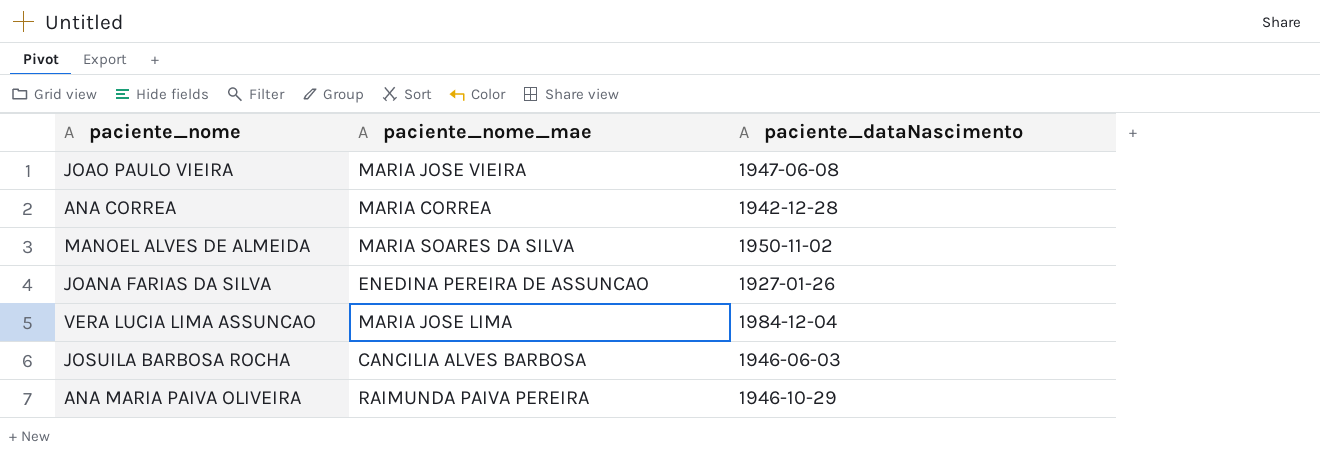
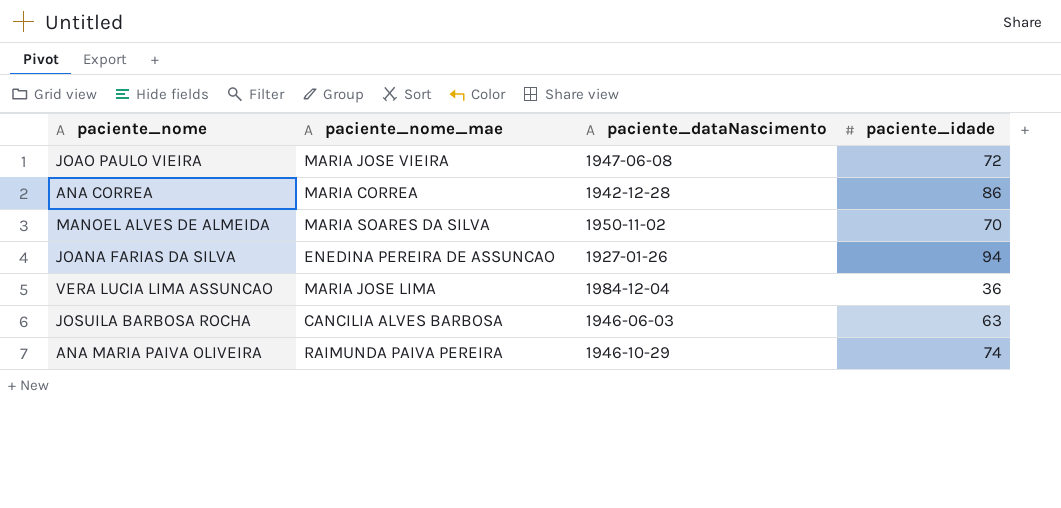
column paciente_idade | position: none -> 4

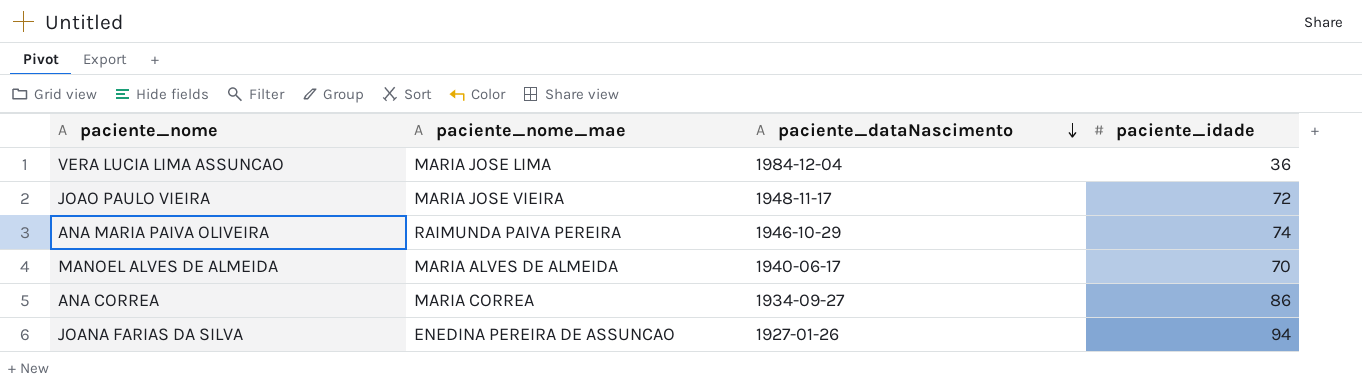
row order: none -> paciente_dataNascimento descending
row JOSUILA BARBOSA ROCHA: CANCILIA ALVES BARBOSA | 1946-06-03 | 63 -> none
JOAO PAULO VIEIRA | paciente_dataNascimento: 1947-06-08 -> 1948-11-17
MANOEL ALVES DE ALMEIDA | paciente_nome_mae: MARIA SOARES DA SILVA -> MARIA ALVES DE ALMEIDA
MANOEL ALVES DE ALMEIDA | paciente_dataNascimento: 1950-11-02 -> 1940-06-17
ANA CORREA | paciente_dataNascimento: 1942-12-28 -> 1934-09-27

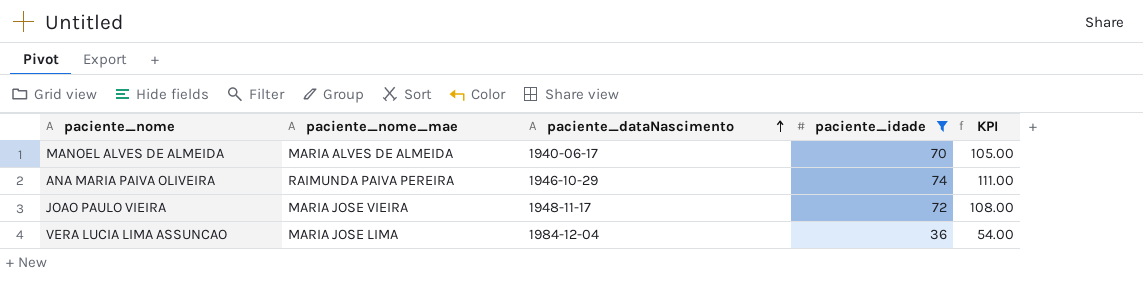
filter: none -> paciente_idade <= 74
row order: paciente_dataNascimento descending -> paciente_dataNascimento ascending
column KPI | formula: none -> [paciente_idade] * 1.5

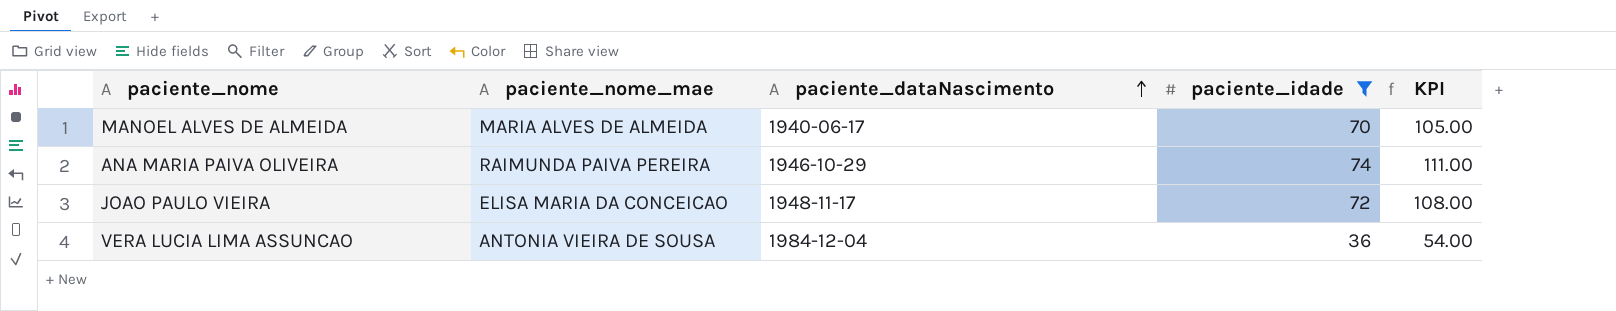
JOAO PAULO VIEIRA | paciente_nome_mae: MARIA JOSE VIEIRA -> ELISA MARIA DA CONCEICAO
VERA LUCIA LIMA ASSUNCAO | paciente_nome_mae: MARIA JOSE LIMA -> ANTONIA VIEIRA DE SOUSA

